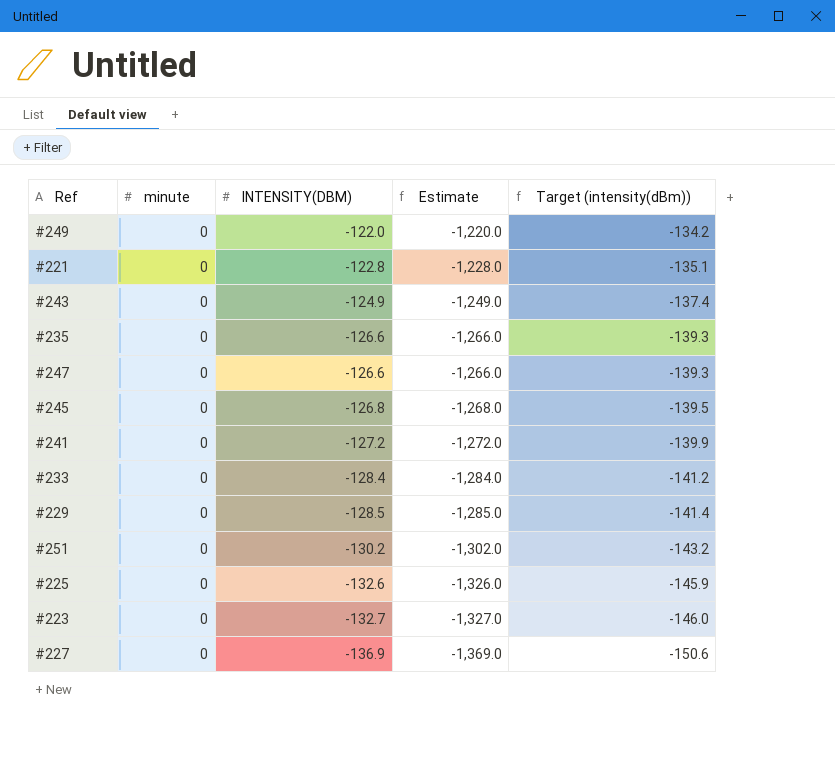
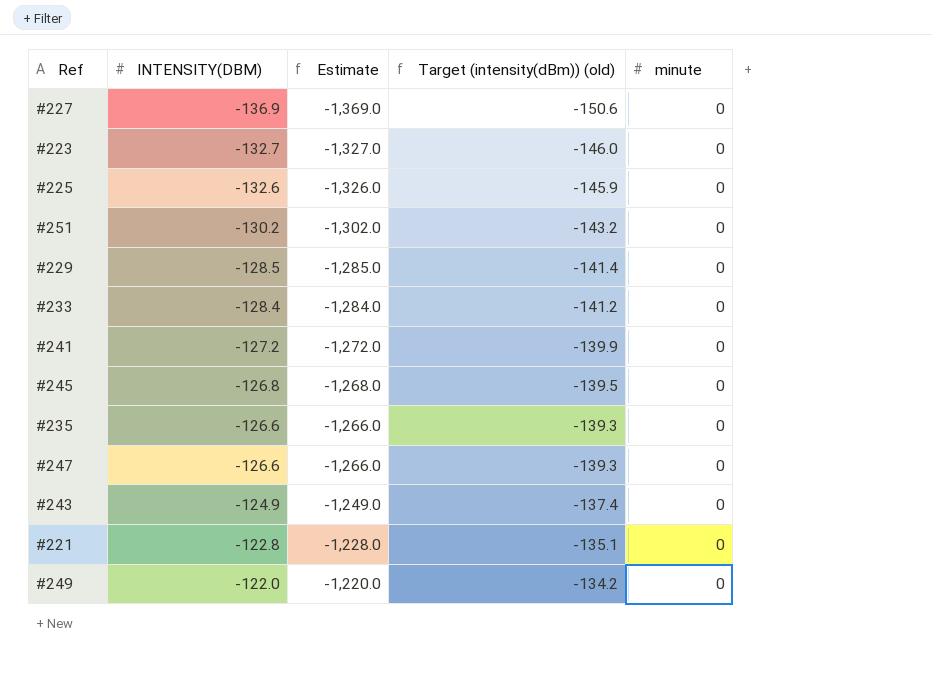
row order: INTENSITY(DBM) descending -> INTENSITY(DBM) ascending
column name: Target (intensity(dBm)) -> Target (intensity(dBm)) (old)
column minute | position: 2 -> 5

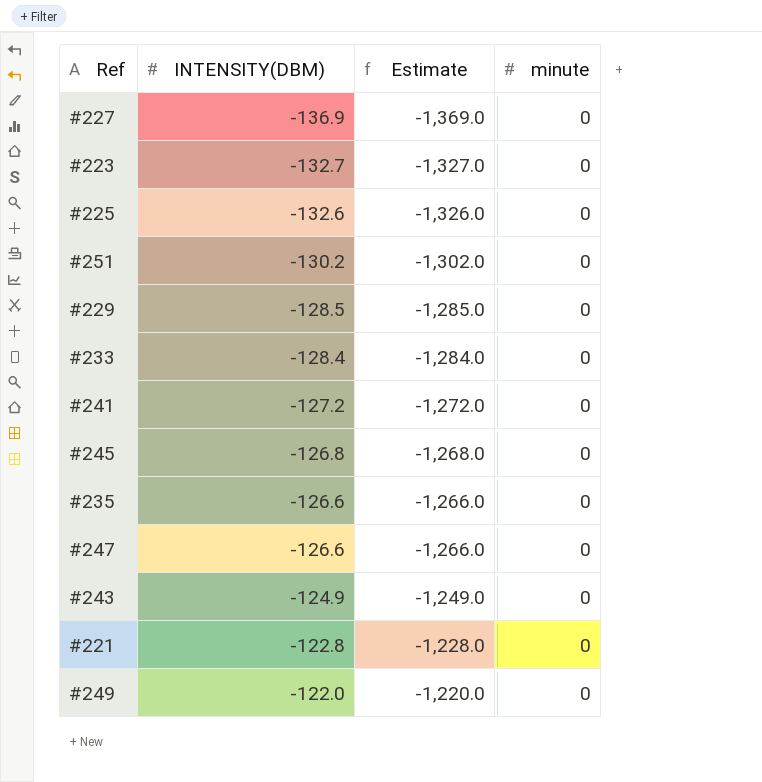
column Target (intensity(dBm)) (old) | formula: [INTENSITY(DBM)] * 1.1 -> none

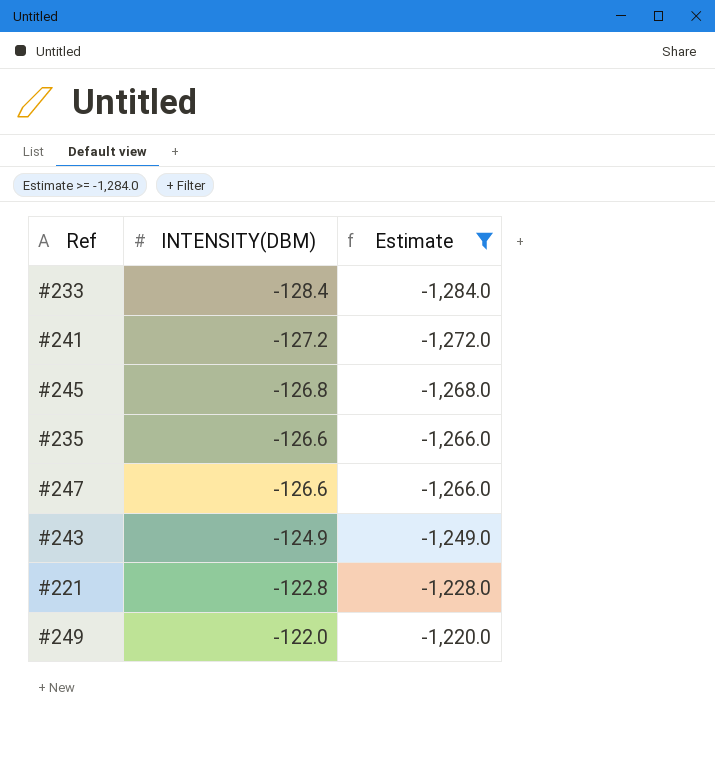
filter: none -> Estimate >= -1,284.0
column minute | position: 4 -> none

